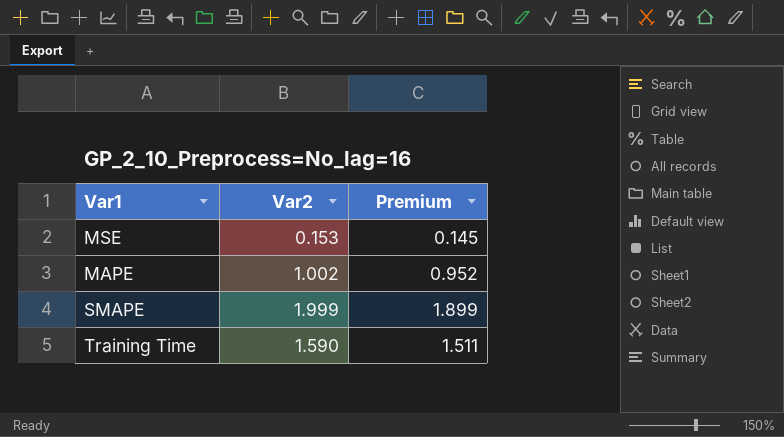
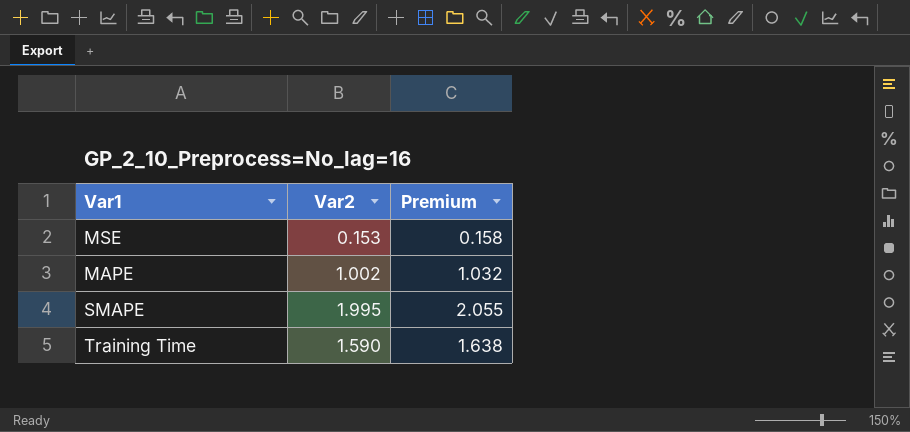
column Premium | formula: [Var2] * 0.95 -> [Var2] * 1.03
SMAPE | Var2: 1.999 -> 1.995

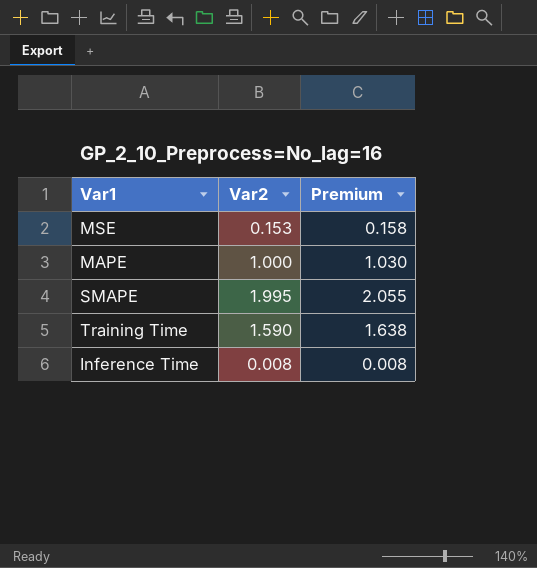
MAPE | Var2: 1.002 -> 1.000
MAPE | Premium: 1.032 -> 1.030
row Inference Time: none -> 0.008 | 0.008

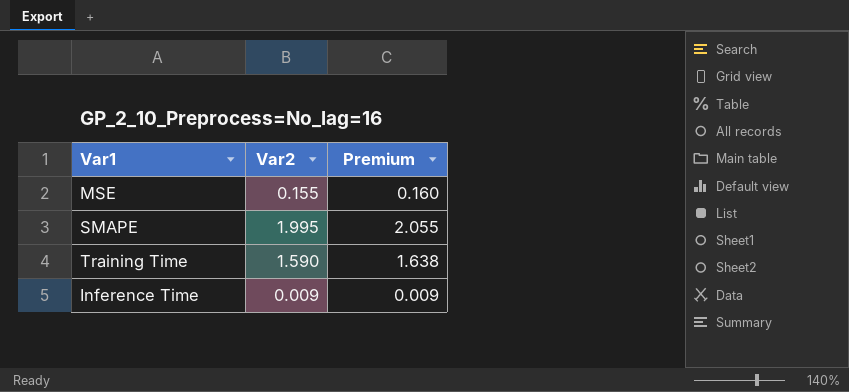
row MAPE: 1.000 | 1.030 -> none
MSE | Var2: 0.153 -> 0.155
MSE | Premium: 0.158 -> 0.160
Inference Time | Var2: 0.008 -> 0.009
Inference Time | Premium: 0.008 -> 0.009

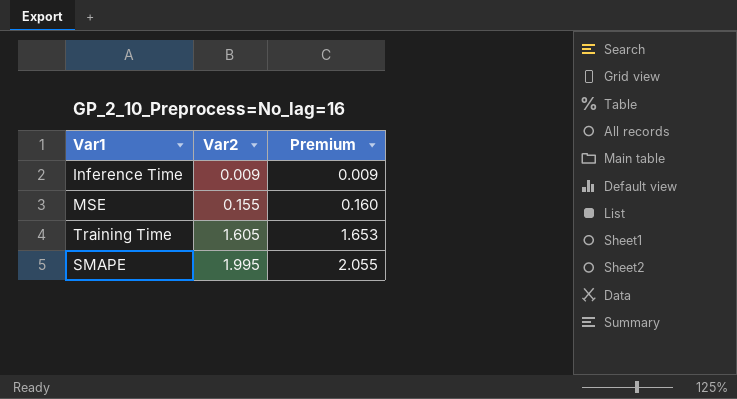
row order: none -> Var2 ascending
Training Time | Var2: 1.590 -> 1.605
Training Time | Premium: 1.638 -> 1.653

